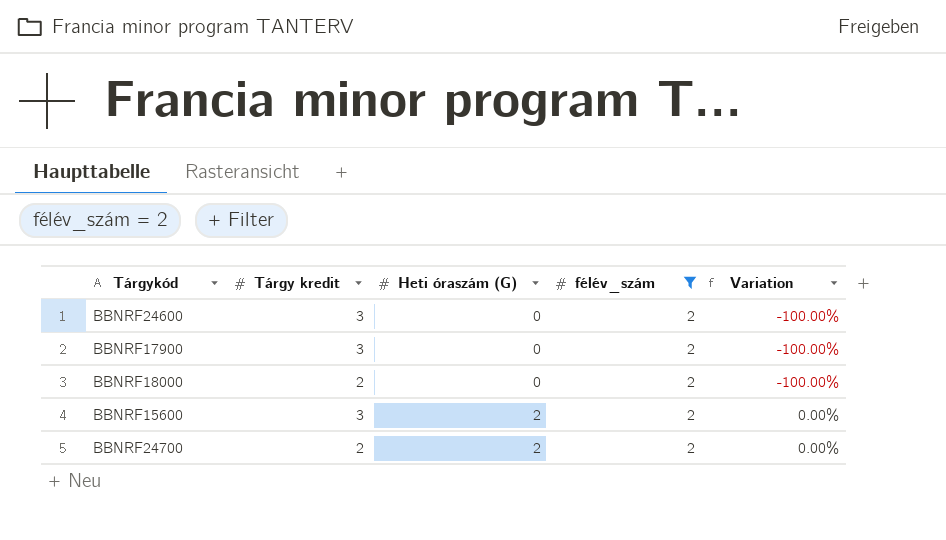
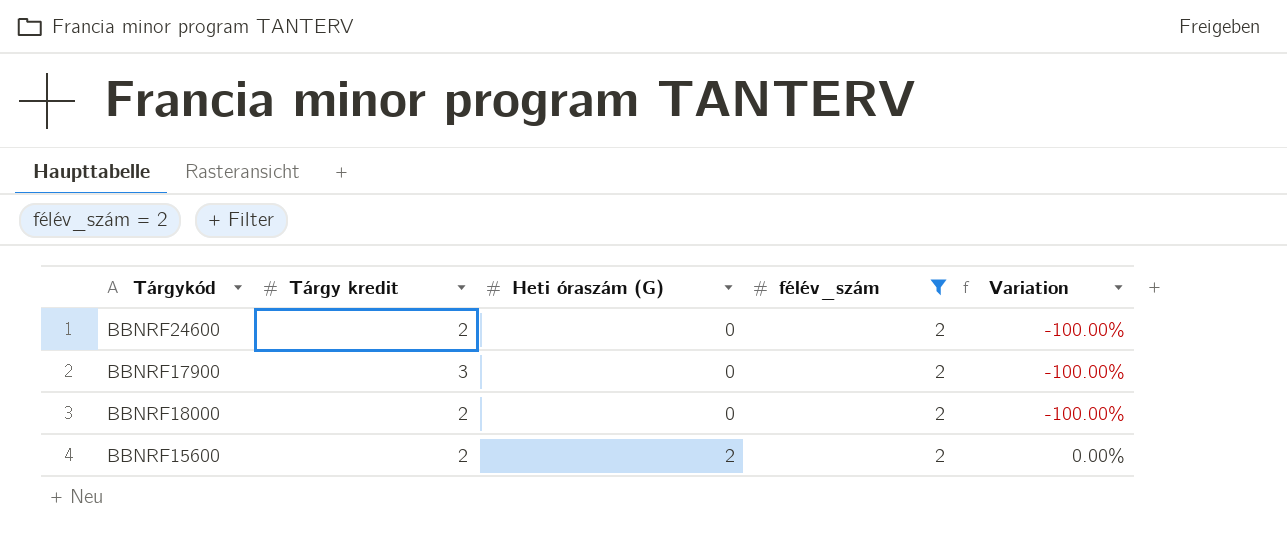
row BBNRF24700: 2 | 2 | 2 | 0.00% -> none
BBNRF24600 | Tárgy kredit: 3 -> 2
BBNRF15600 | Tárgy kredit: 3 -> 2

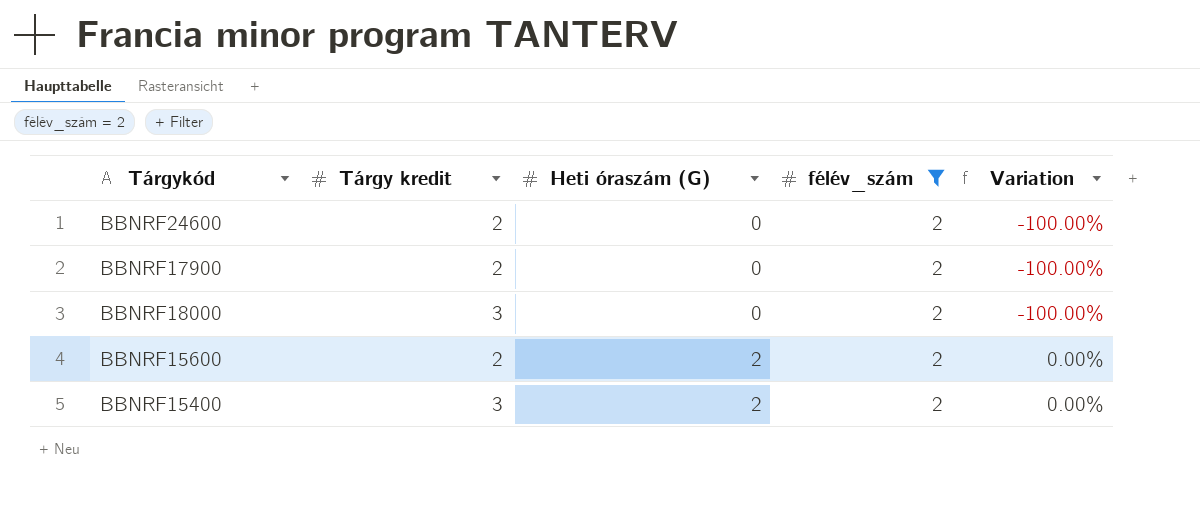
BBNRF17900 | Tárgy kredit: 3 -> 2
BBNRF18000 | Tárgy kredit: 2 -> 3
row BBNRF15400: none -> 3 | 2 | 2 | 0.00%

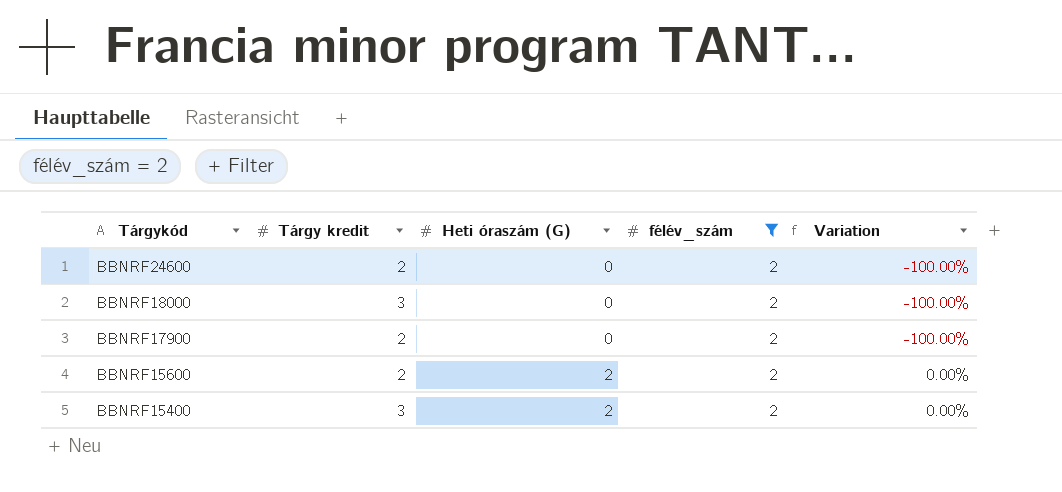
row order: Heti óraszám (G) ascending -> Tárgykód descending

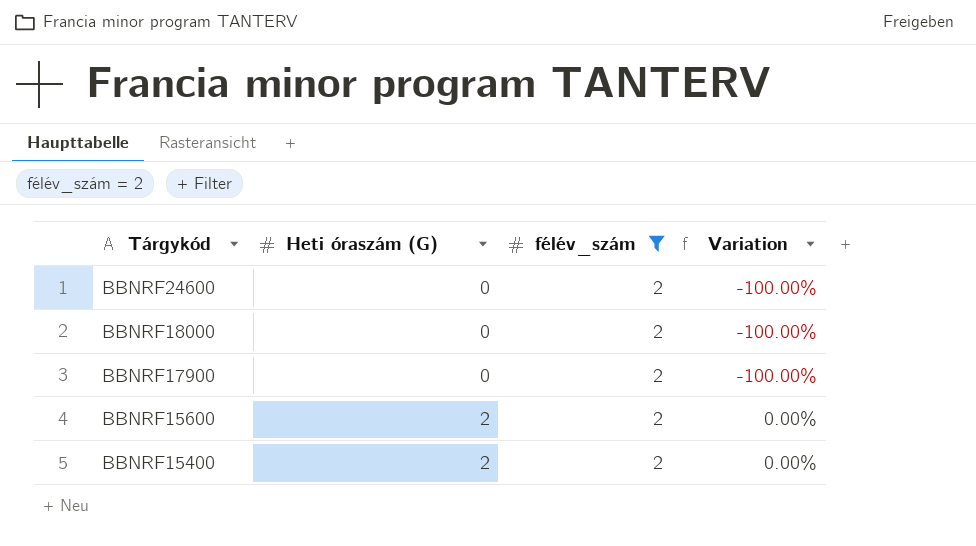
column Tárgy kredit | position: 2 -> none

